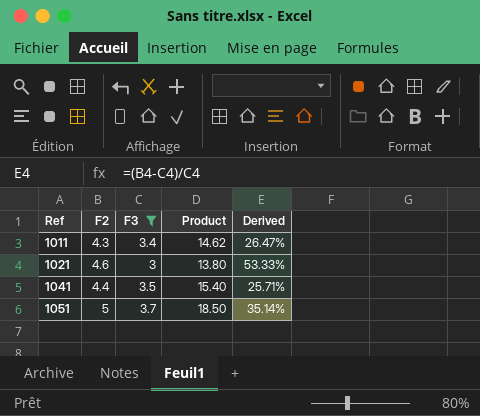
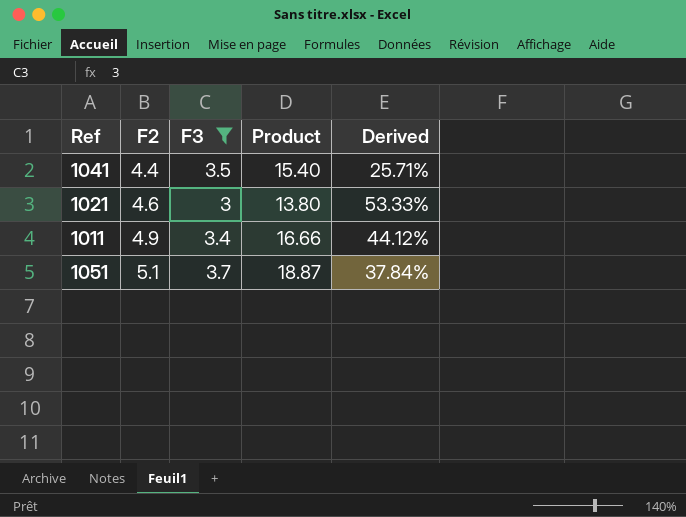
row order: Ref ascending -> F2 ascending
1011 | F2: 4.3 -> 4.9
1011 | Product: 14.62 -> 16.66
1011 | Derived: 26.47% -> 44.12%
1051 | F2: 5 -> 5.1
1051 | Product: 18.50 -> 18.87
1051 | Derived: 35.14% -> 37.84%

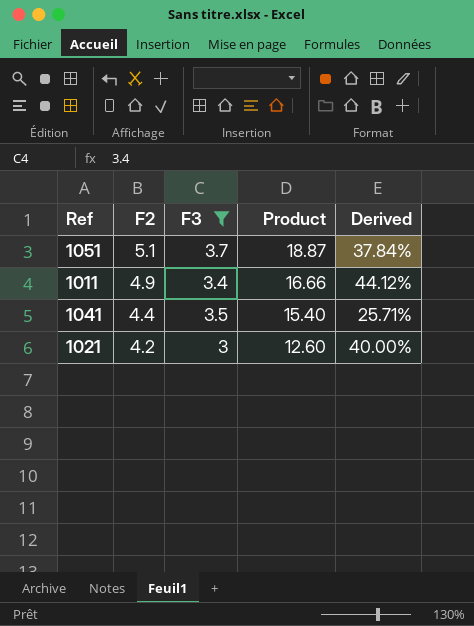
row order: F2 ascending -> F2 descending
1021 | F2: 4.6 -> 4.2
1021 | Product: 13.80 -> 12.60
1021 | Derived: 53.33% -> 40.00%

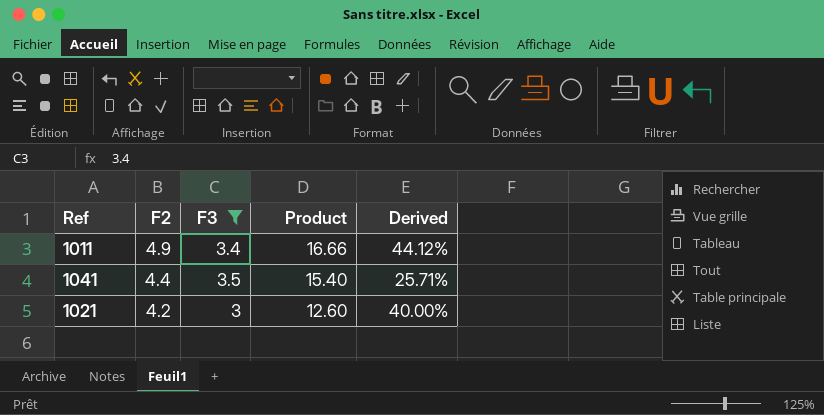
row 1051: 5.1 | 3.7 | 18.87 | 37.84% -> none

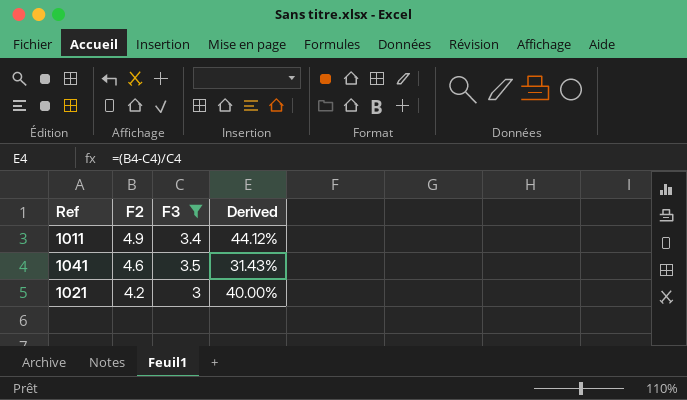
column Product | formula: [F2] * [F3] -> none
1041 | F2: 4.4 -> 4.6
1041 | Derived: 25.71% -> 31.43%

